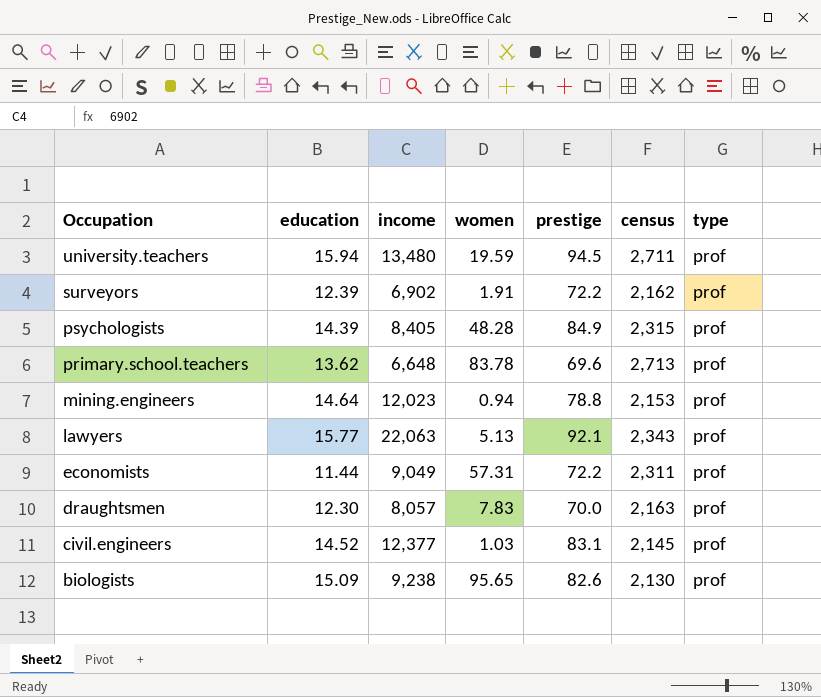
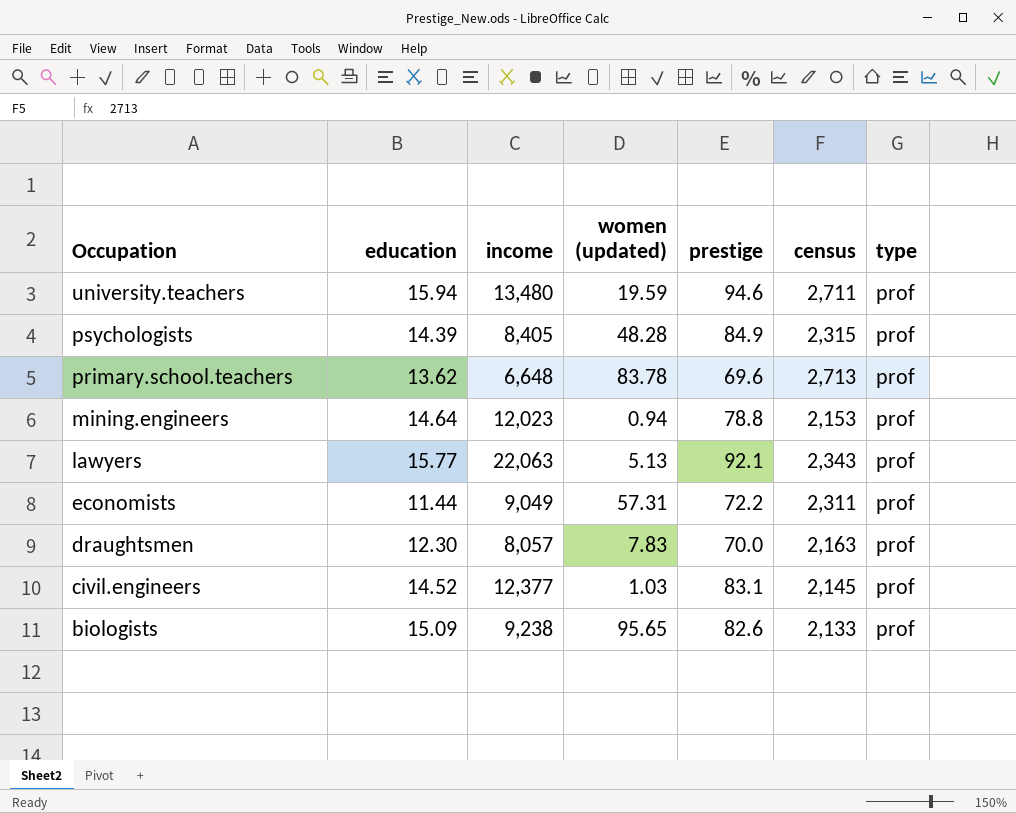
column name: women -> women (updated)
row surveyors: 12.39 | 6,902 | 1.91 | 72.2 | 2,162 | prof -> none
university.teachers | prestige: 94.5 -> 94.6
biologists | census: 2,130 -> 2,133

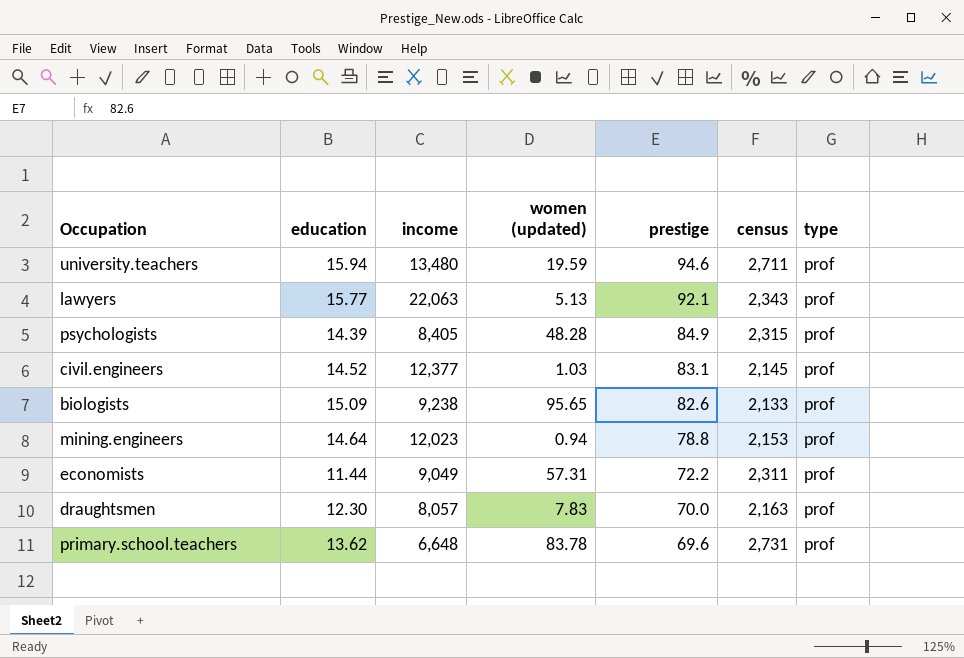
row order: Occupation descending -> prestige descending
primary.school.teachers | census: 2,713 -> 2,731

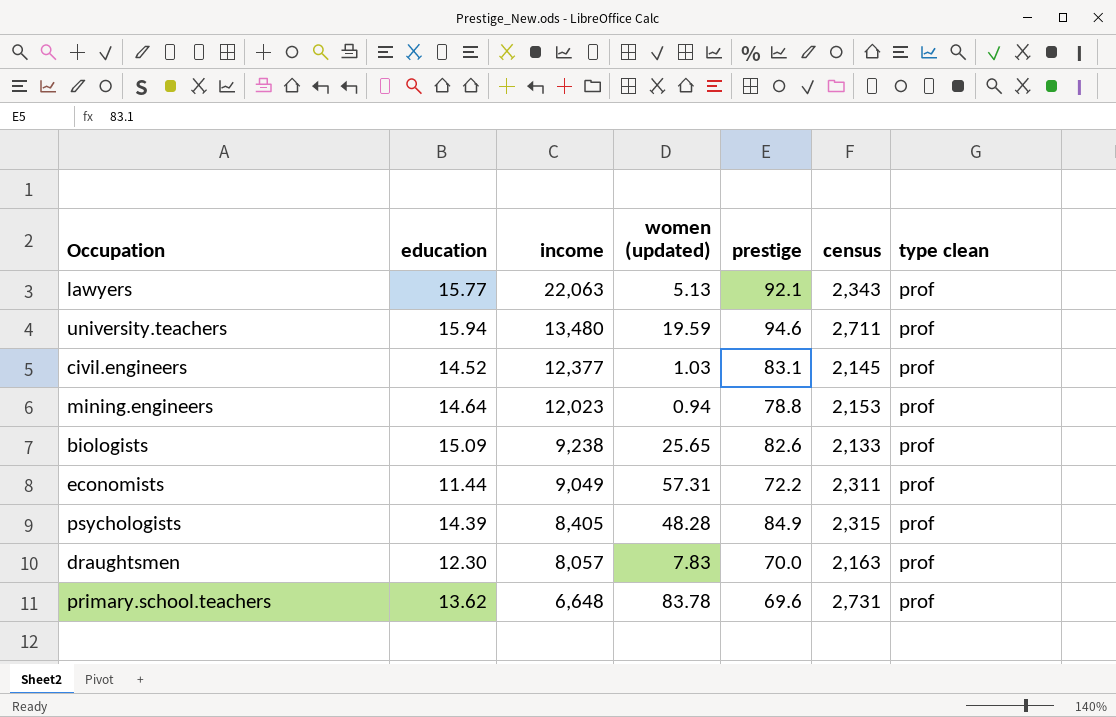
row order: prestige descending -> income descending
column name: type -> type clean
biologists | women (updated): 95.65 -> 25.65

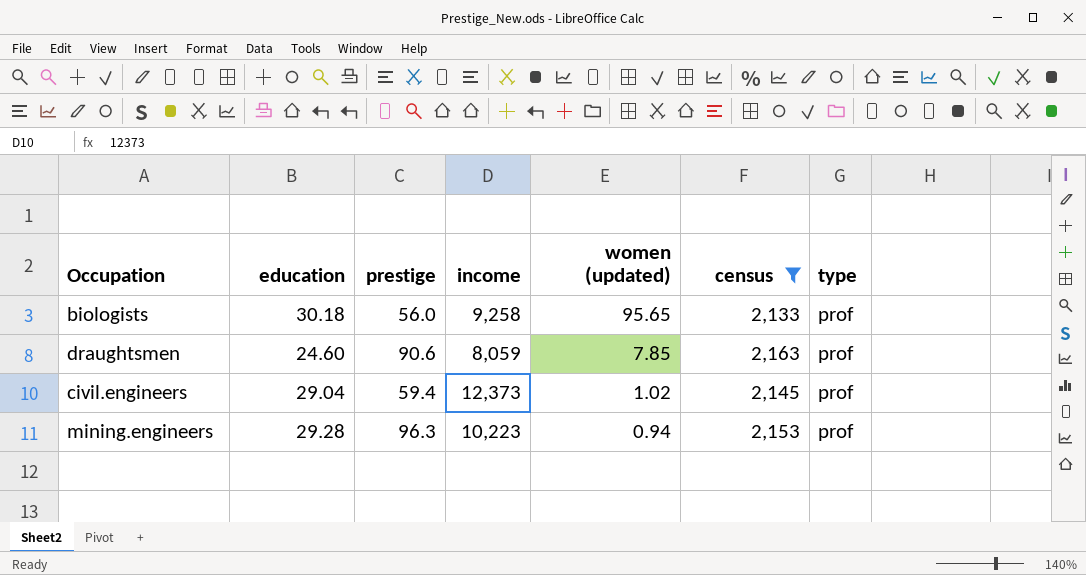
filter: none -> census <= 2,163
row order: income descending -> women (updated) descending
column prestige | position: 5 -> 3
column name: type clean -> type
biologists | education: 15.09 -> 30.18
biologists | prestige: 82.6 -> 56.0
biologists | income: 9,238 -> 9,258
biologists | women (updated): 25.65 -> 95.65
draughtsmen | education: 12.30 -> 24.60
draughtsmen | prestige: 70.0 -> 90.6
draughtsmen | income: 8,057 -> 8,059
draughtsmen | women (updated): 7.83 -> 7.85
civil.engineers | education: 14.52 -> 29.04
civil.engineers | prestige: 83.1 -> 59.4
civil.engineers | income: 12,377 -> 12,373
civil.engineers | women (updated): 1.03 -> 1.02
mining.engineers | education: 14.64 -> 29.28
mining.engineers | prestige: 78.8 -> 96.3
mining.engineers | income: 12,023 -> 10,223

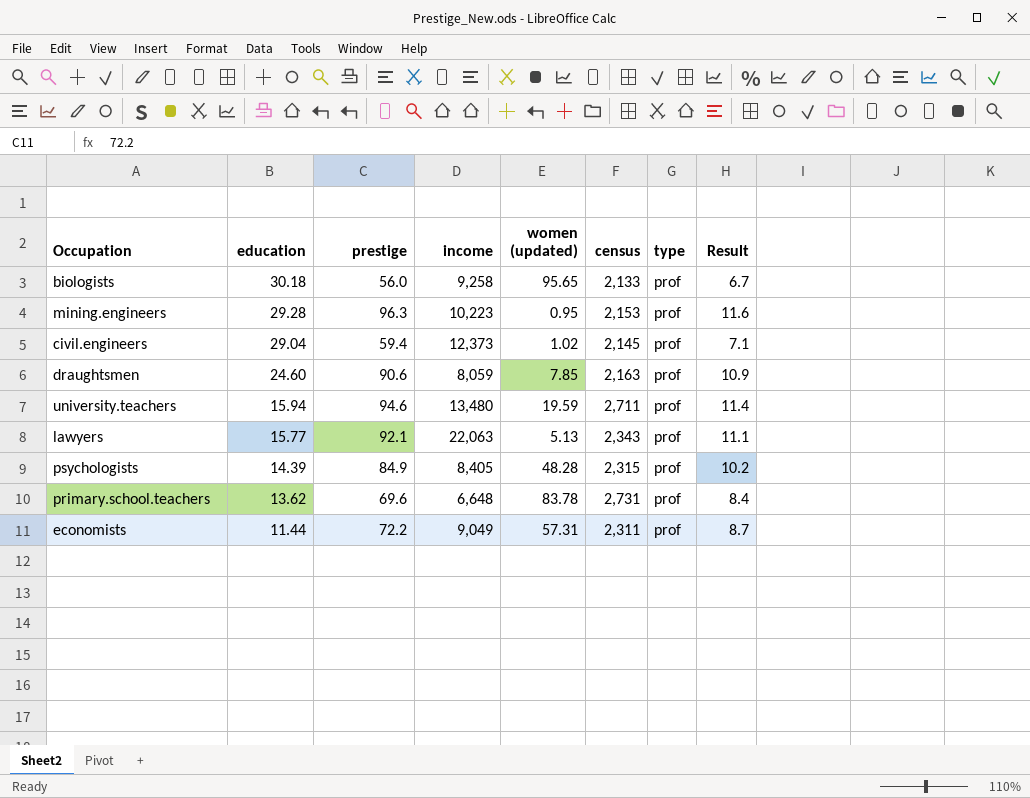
filter: census <= 2,163 -> none
row order: women (updated) descending -> education descending
column Result | formula: none -> [prestige] * 0.12
mining.engineers | women (updated): 0.94 -> 0.95

